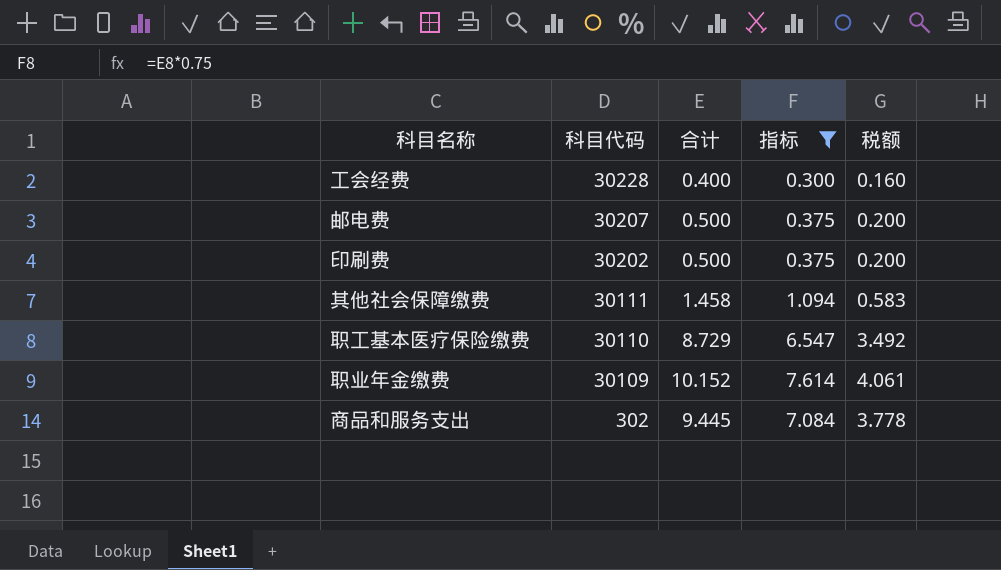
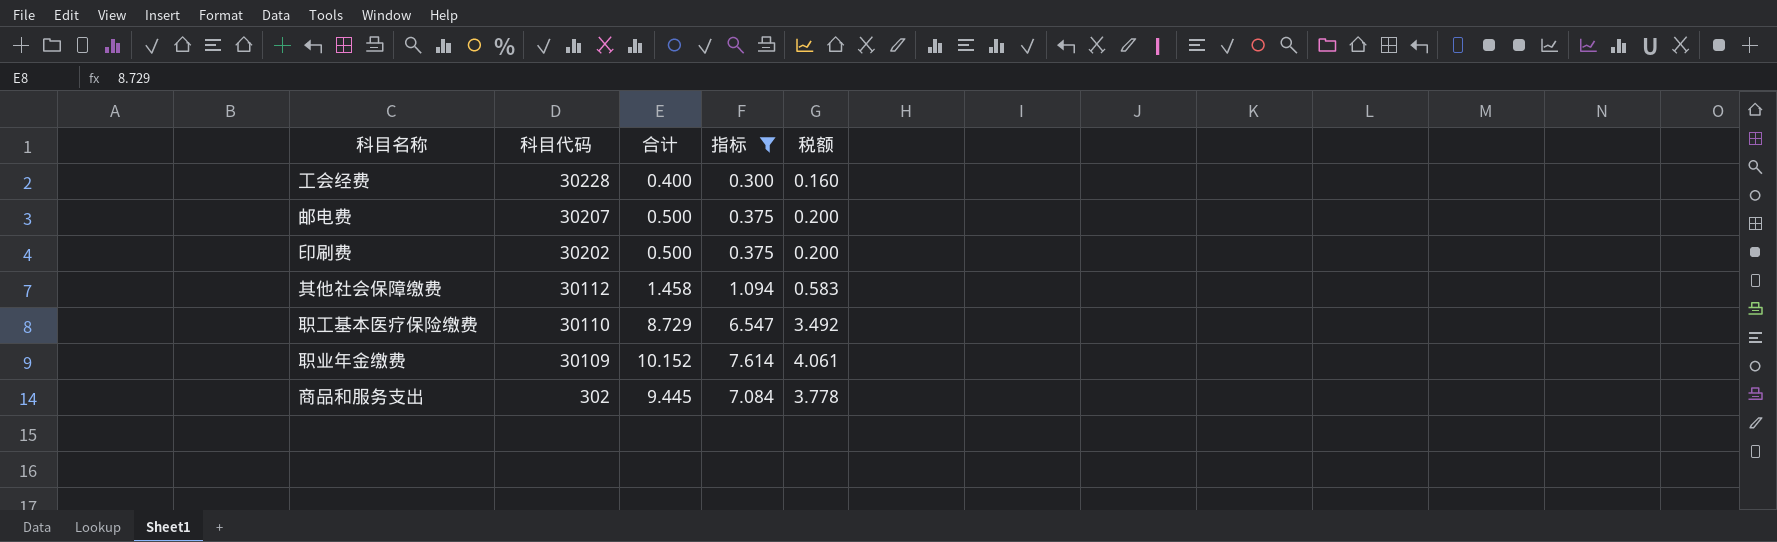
其他社会保障缴费 | 科目代码: 30111 -> 30112

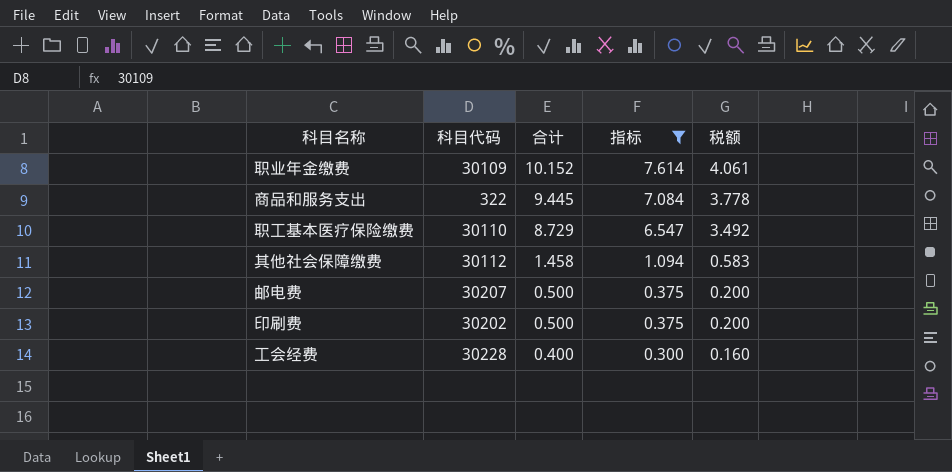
row order: 科目代码 descending -> 合计 descending
商品和服务支出 | 科目代码: 302 -> 322

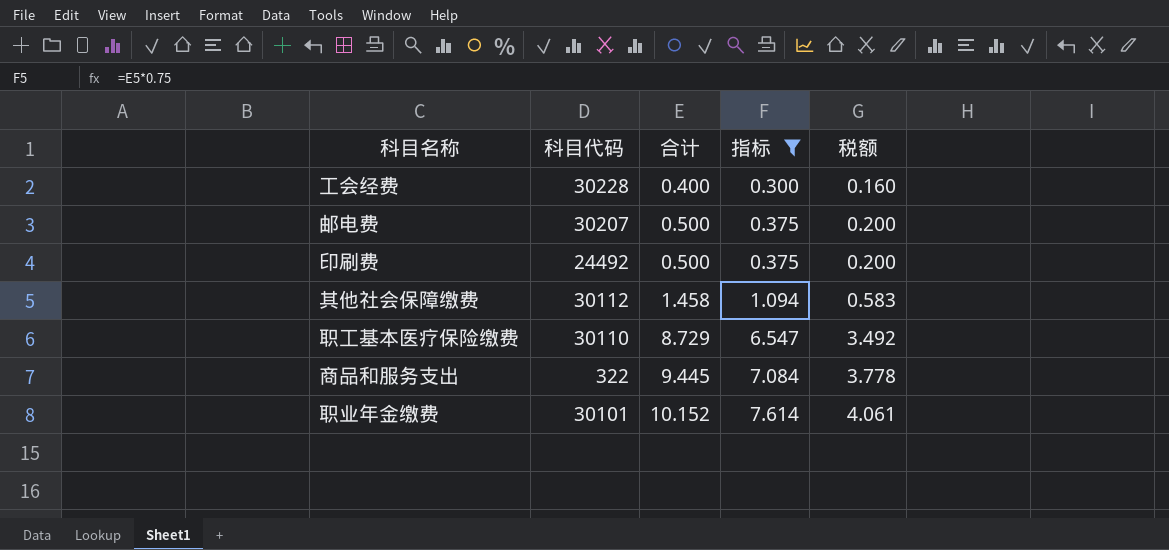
row order: 合计 descending -> 合计 ascending
印刷费 | 科目代码: 30202 -> 24492
职业年金缴费 | 科目代码: 30109 -> 30101

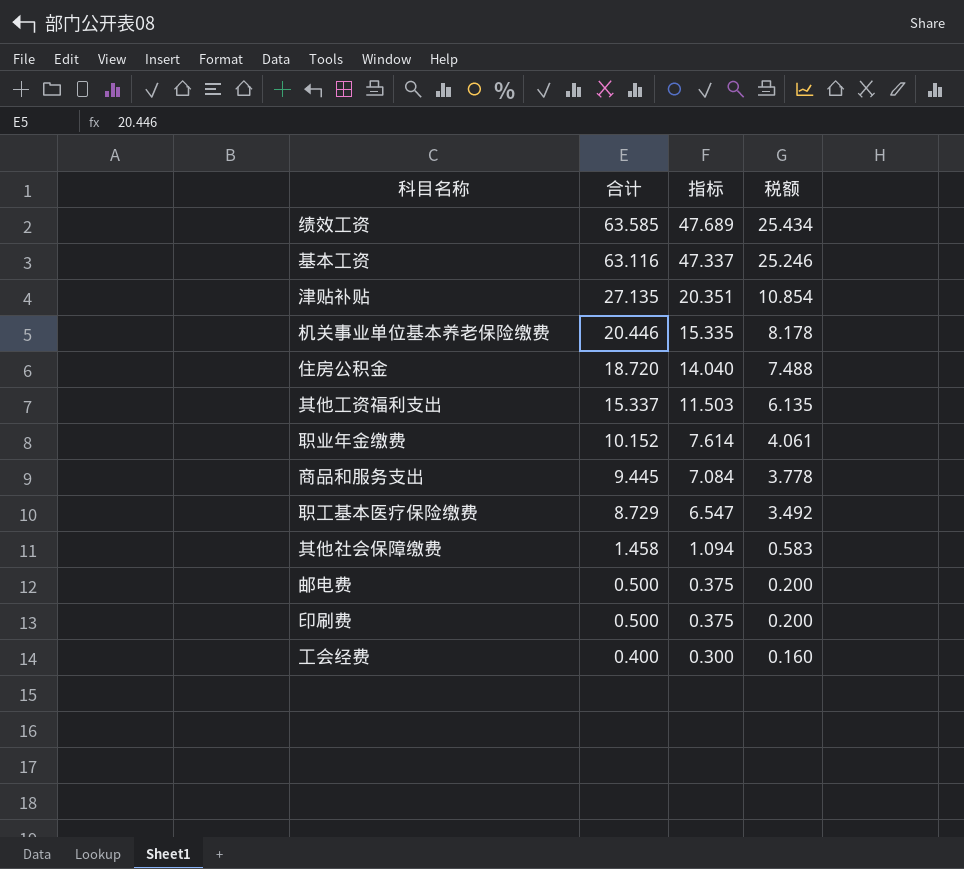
filter: 指标 <= 7.614 -> none
row order: 合计 ascending -> 合计 descending
column 科目代码 | position: 2 -> none

